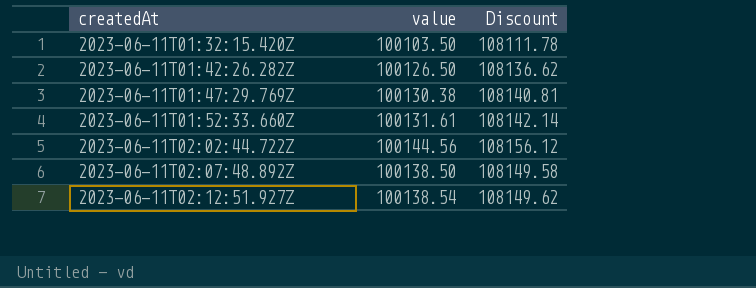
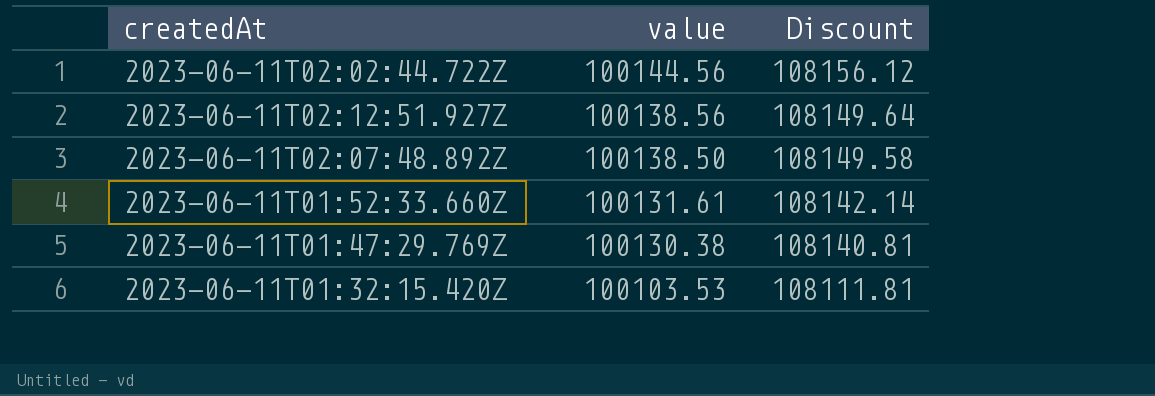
row order: createdAt ascending -> value descending
row 2023-06-11T01:42:26.282Z: 100126.50 | 108136.62 -> none
2023-06-11T02:12:51.927Z | value: 100138.54 -> 100138.56
2023-06-11T02:12:51.927Z | Discount: 108149.62 -> 108149.64
2023-06-11T01:32:15.420Z | value: 100103.50 -> 100103.53
2023-06-11T01:32:15.420Z | Discount: 108111.78 -> 108111.81

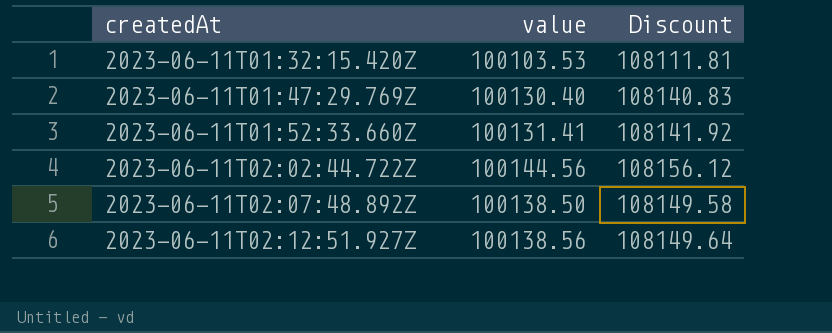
row order: value descending -> createdAt ascending
2023-06-11T01:47:29.769Z | value: 100130.38 -> 100130.40
2023-06-11T01:47:29.769Z | Discount: 108140.81 -> 108140.83
2023-06-11T01:52:33.660Z | value: 100131.61 -> 100131.41
2023-06-11T01:52:33.660Z | Discount: 108142.14 -> 108141.92

